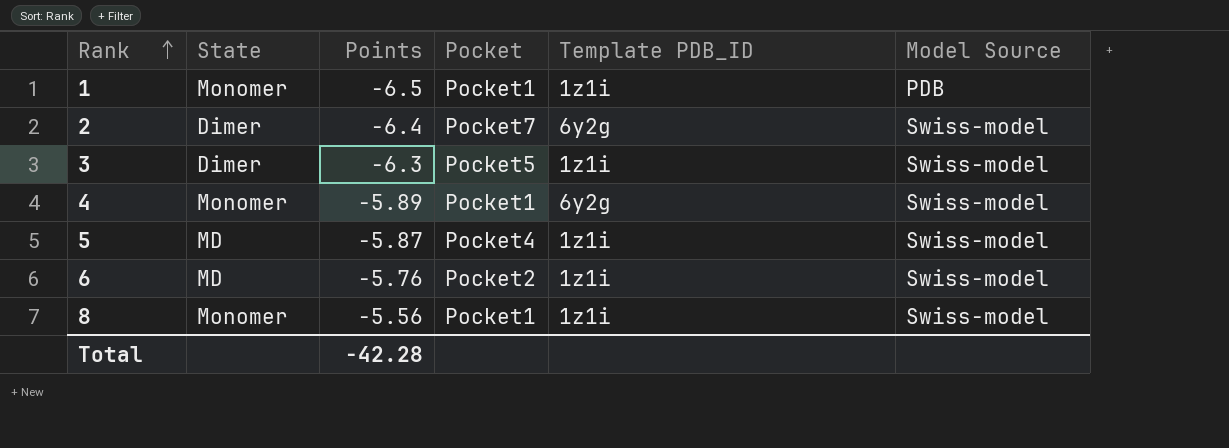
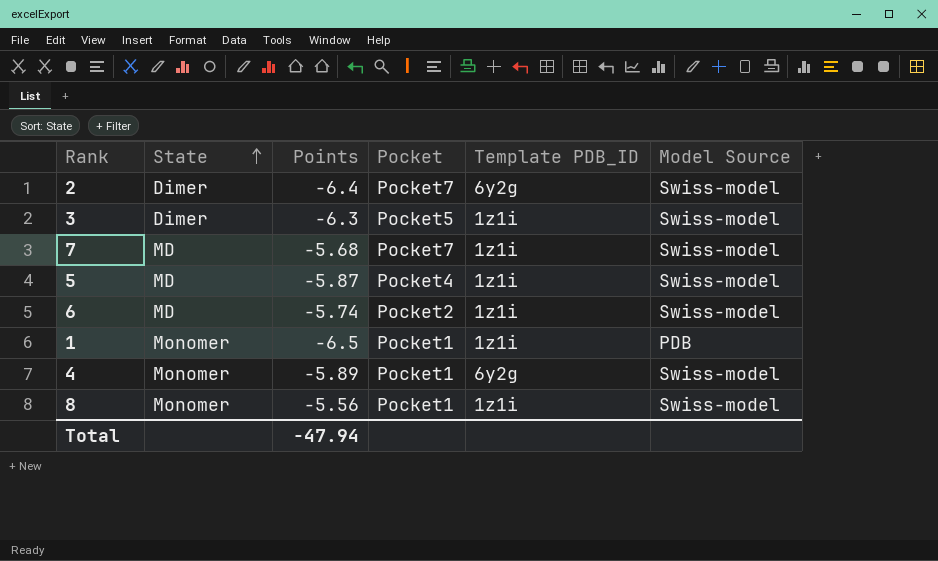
row order: Rank ascending -> State ascending
row 7: none -> MD | -5.68 | Pocket7 | 1z1i | Swiss-model
6 | Points: -5.76 -> -5.74
Total | Points: -42.28 -> -47.94

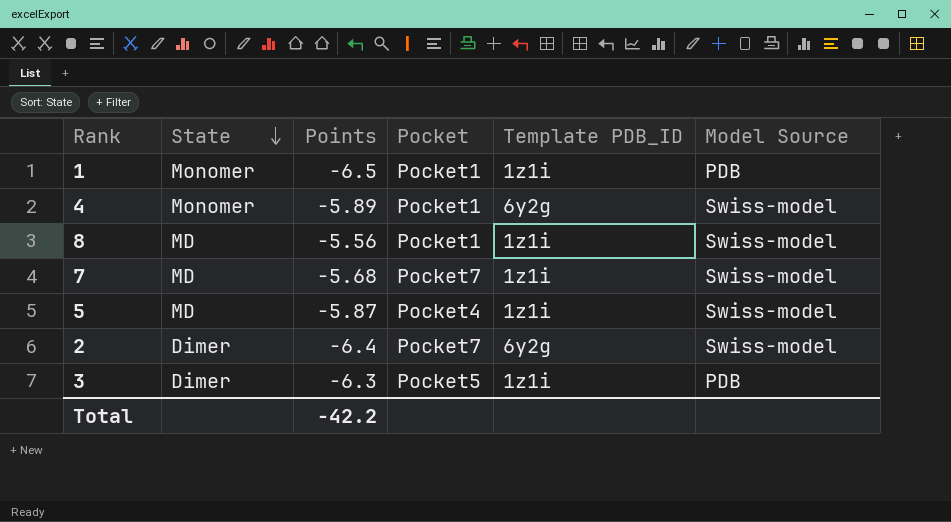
row order: State ascending -> State descending
row 6: MD | -5.74 | Pocket2 | 1z1i | Swiss-model -> none
8 | State: Monomer -> MD
3 | Model Source: Swiss-model -> PDB
Total | Points: -47.94 -> -42.2

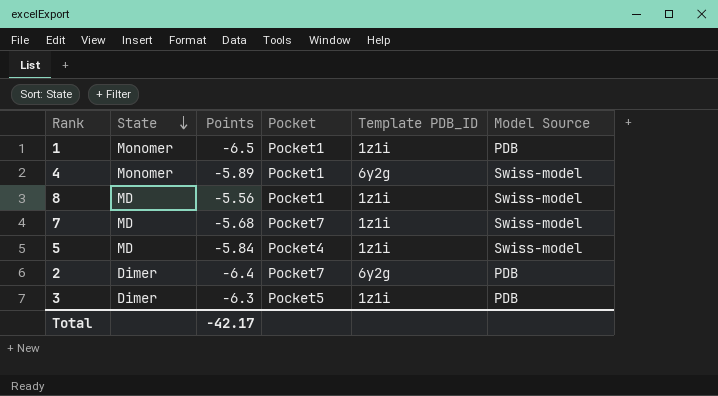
5 | Points: -5.87 -> -5.84
2 | Model Source: Swiss-model -> PDB
Total | Points: -42.2 -> -42.17

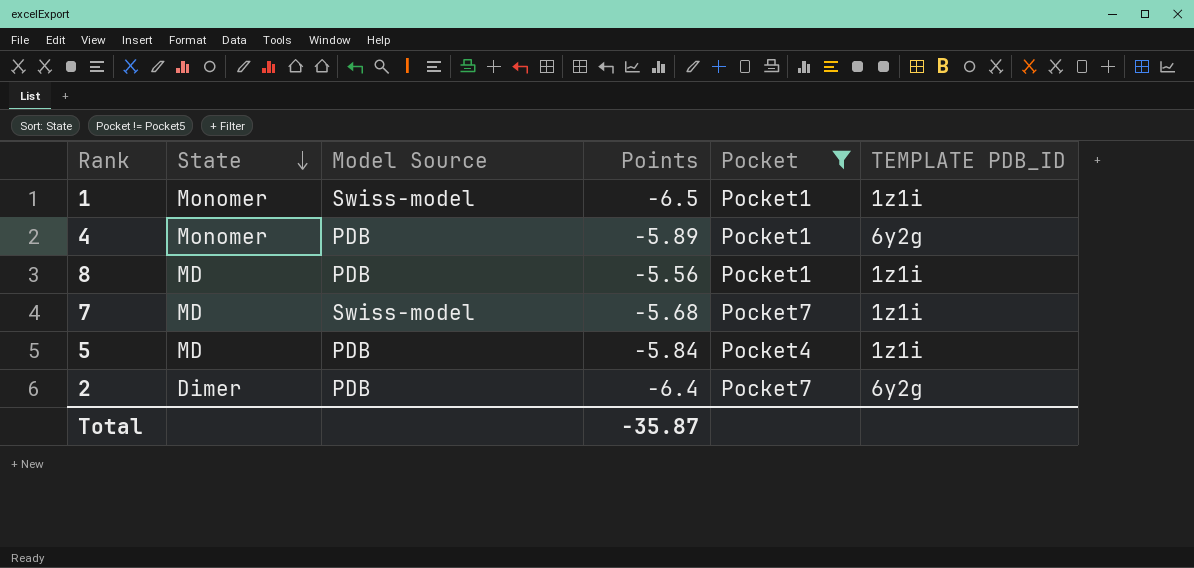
filter: none -> Pocket != Pocket5
column Model Source | position: 6 -> 3
column name: Template PDB_ID -> TEMPLATE PDB_ID
1 | Model Source: PDB -> Swiss-model
4 | Model Source: Swiss-model -> PDB
8 | Model Source: Swiss-model -> PDB
5 | Model Source: Swiss-model -> PDB
Total | Points: -42.17 -> -35.87

